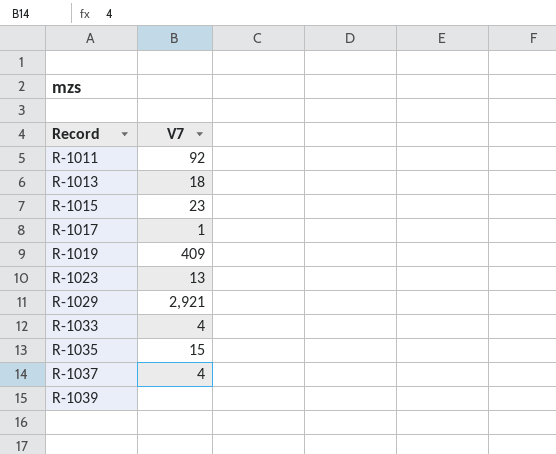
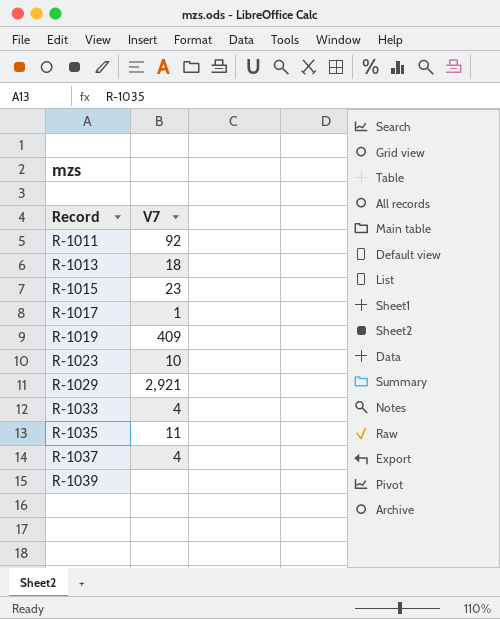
R-1023 | V7: 13 -> 10
R-1035 | V7: 15 -> 11

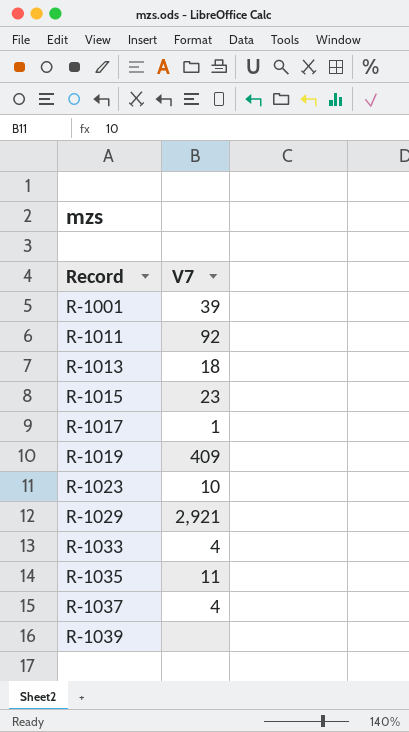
row R-1001: none -> 39

